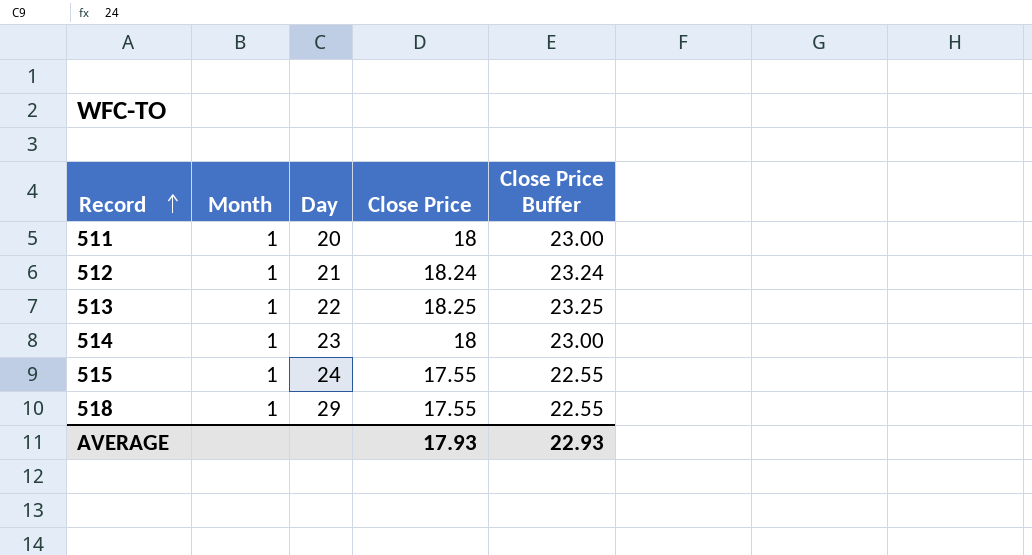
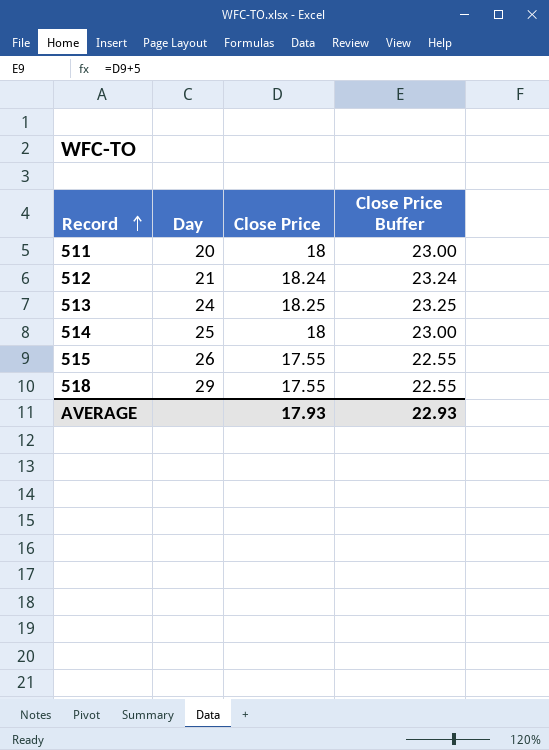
column Month | position: 2 -> none
513 | Day: 22 -> 24
514 | Day: 23 -> 25
515 | Day: 24 -> 26

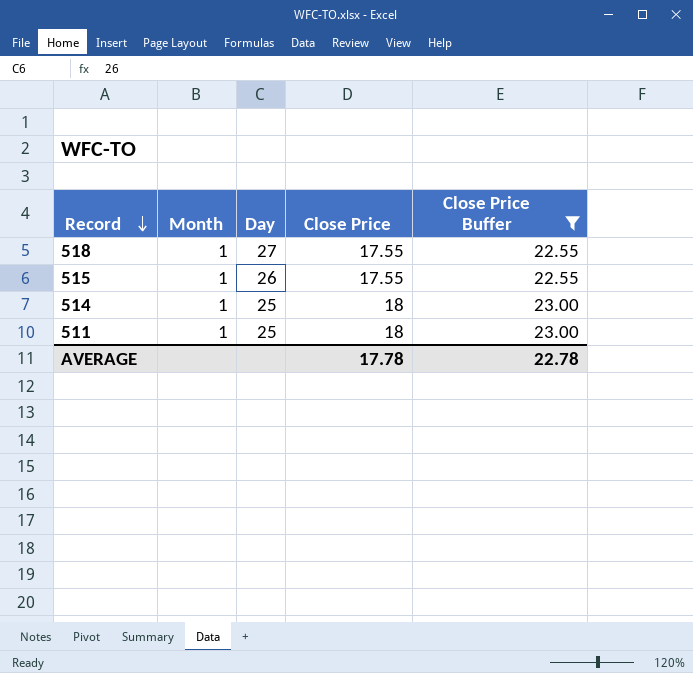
filter: none -> Close Price Buffer <= 23.00
row order: Record ascending -> Record descending
column Month | position: none -> 2
518 | Day: 29 -> 27
511 | Day: 20 -> 25
AVERAGE | Close Price: 17.93 -> 17.78
AVERAGE | Close Price Buffer: 22.93 -> 22.78

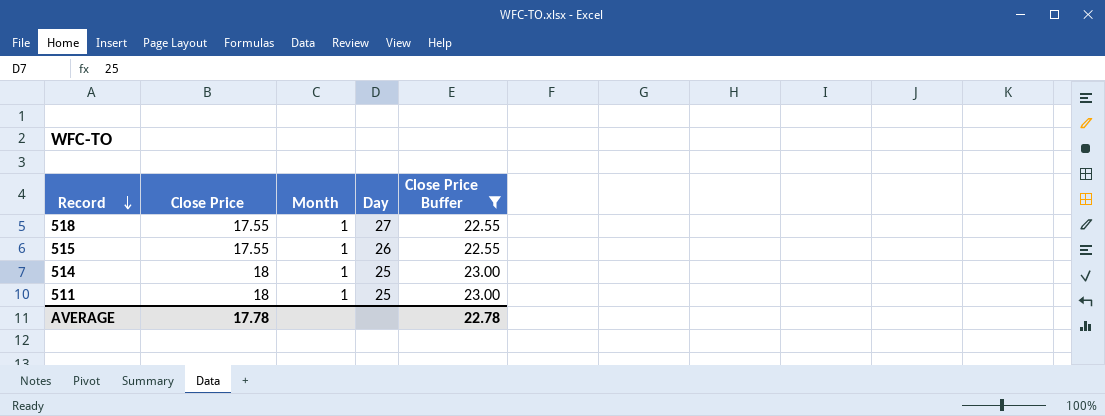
column Close Price | position: 4 -> 2

